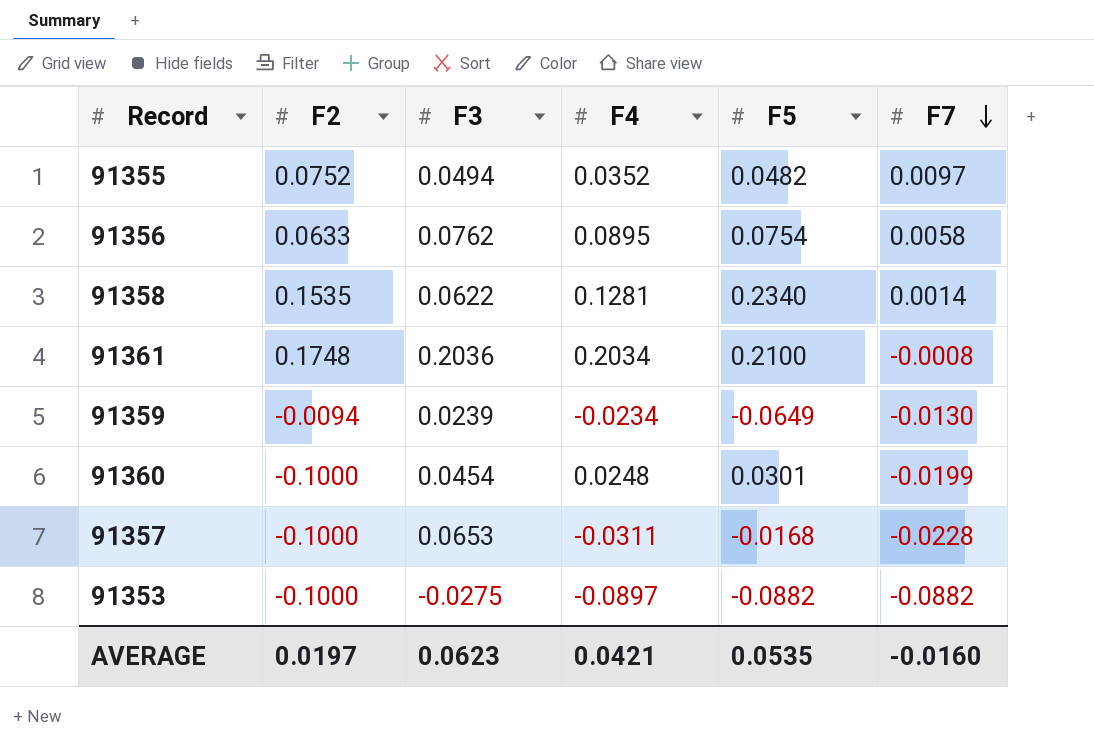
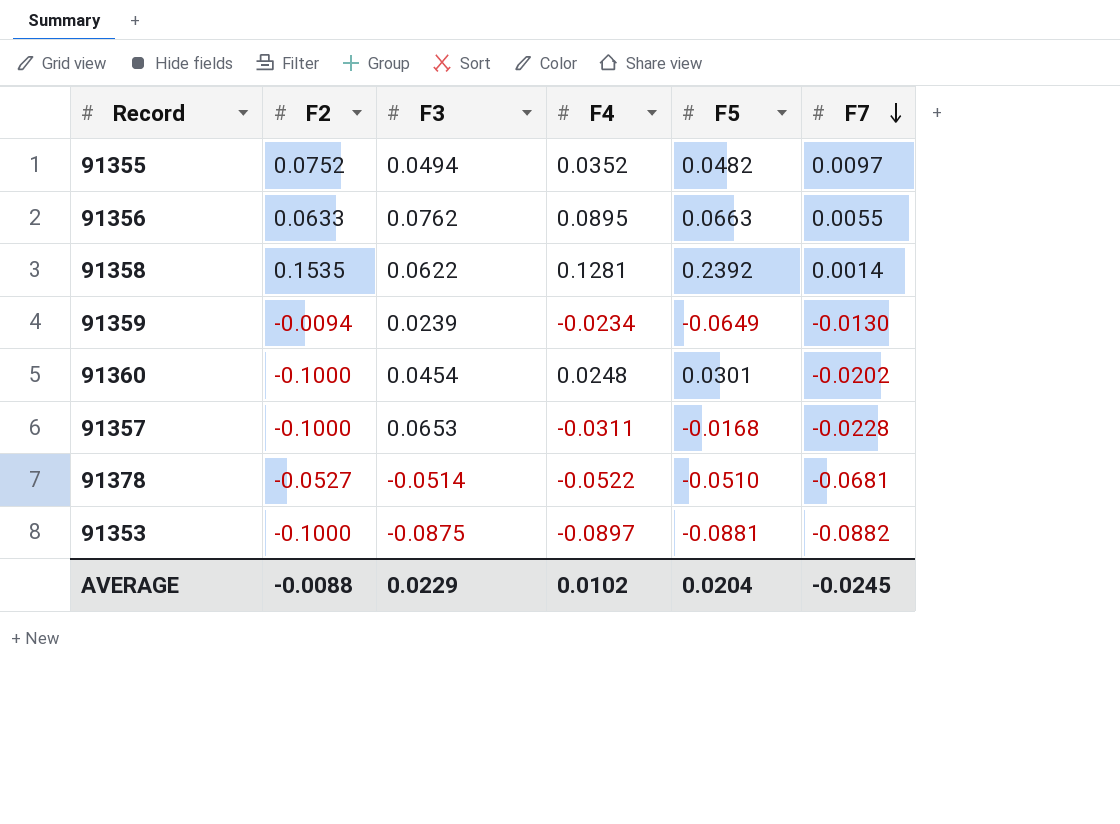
row 91361: 0.1748 | 0.2036 | 0.2034 | 0.2100 | -0.0008 -> none
91356 | F5: 0.0754 -> 0.0663
91356 | F7: 0.0058 -> 0.0055
91358 | F5: 0.2340 -> 0.2392
91360 | F7: -0.0199 -> -0.0202
row 91378: none -> -0.0527 | -0.0514 | -0.0522 | -0.0510 | -0.0681
91353 | F3: -0.0275 -> -0.0875
91353 | F5: -0.0882 -> -0.0881
AVERAGE | F2: 0.0197 -> -0.0088
AVERAGE | F3: 0.0623 -> 0.0229
AVERAGE | F4: 0.0421 -> 0.0102
AVERAGE | F5: 0.0535 -> 0.0204
AVERAGE | F7: -0.0160 -> -0.0245

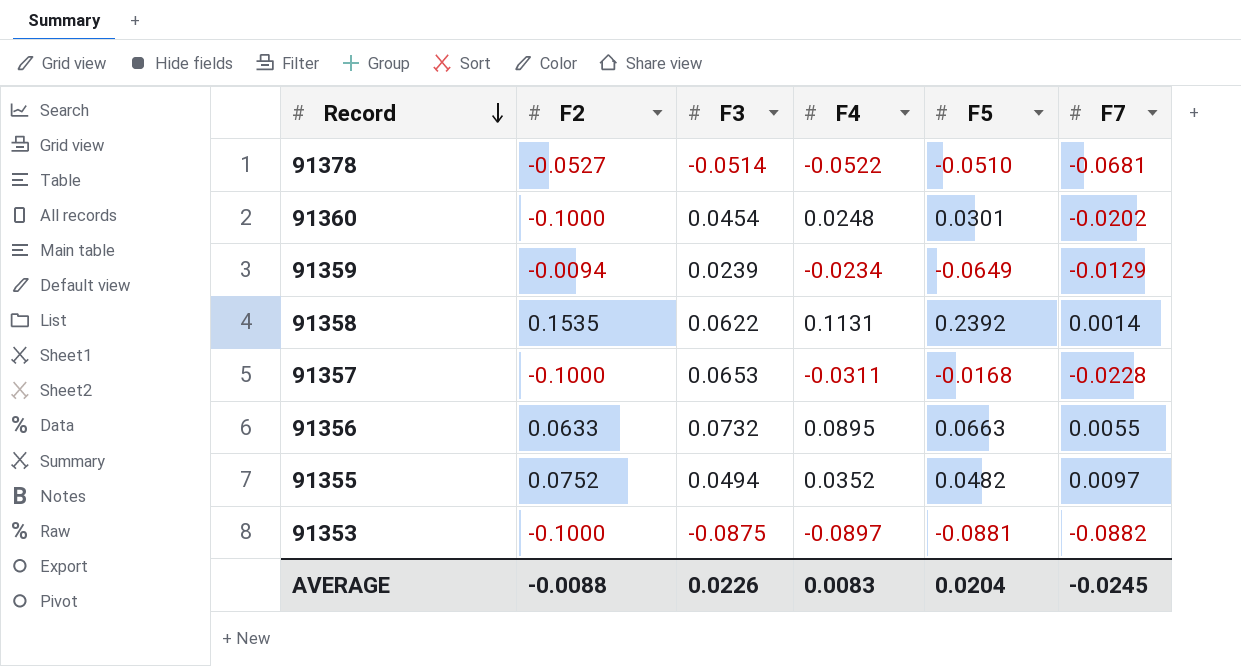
row order: F7 descending -> Record descending
91359 | F7: -0.0130 -> -0.0129
91358 | F4: 0.1281 -> 0.1131
91356 | F3: 0.0762 -> 0.0732
AVERAGE | F3: 0.0229 -> 0.0226
AVERAGE | F4: 0.0102 -> 0.0083

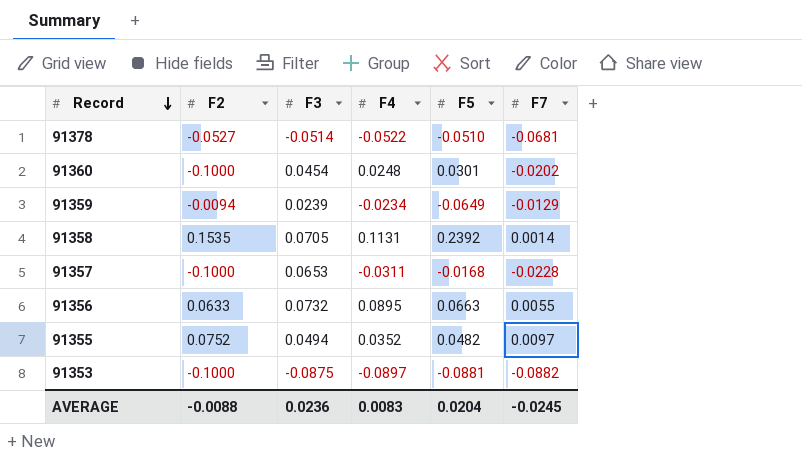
91358 | F3: 0.0622 -> 0.0705
AVERAGE | F3: 0.0226 -> 0.0236

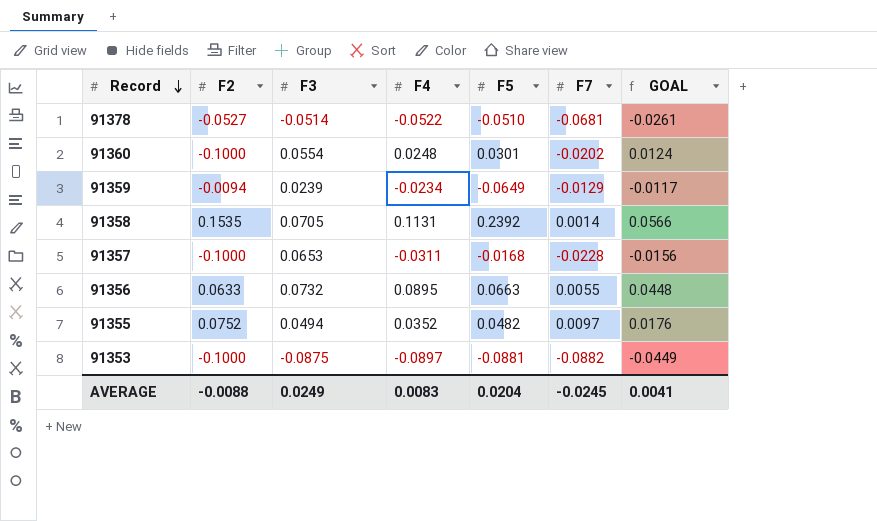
column GOAL | formula: none -> [F4] * 0.5
91360 | F3: 0.0454 -> 0.0554
AVERAGE | F3: 0.0236 -> 0.0249

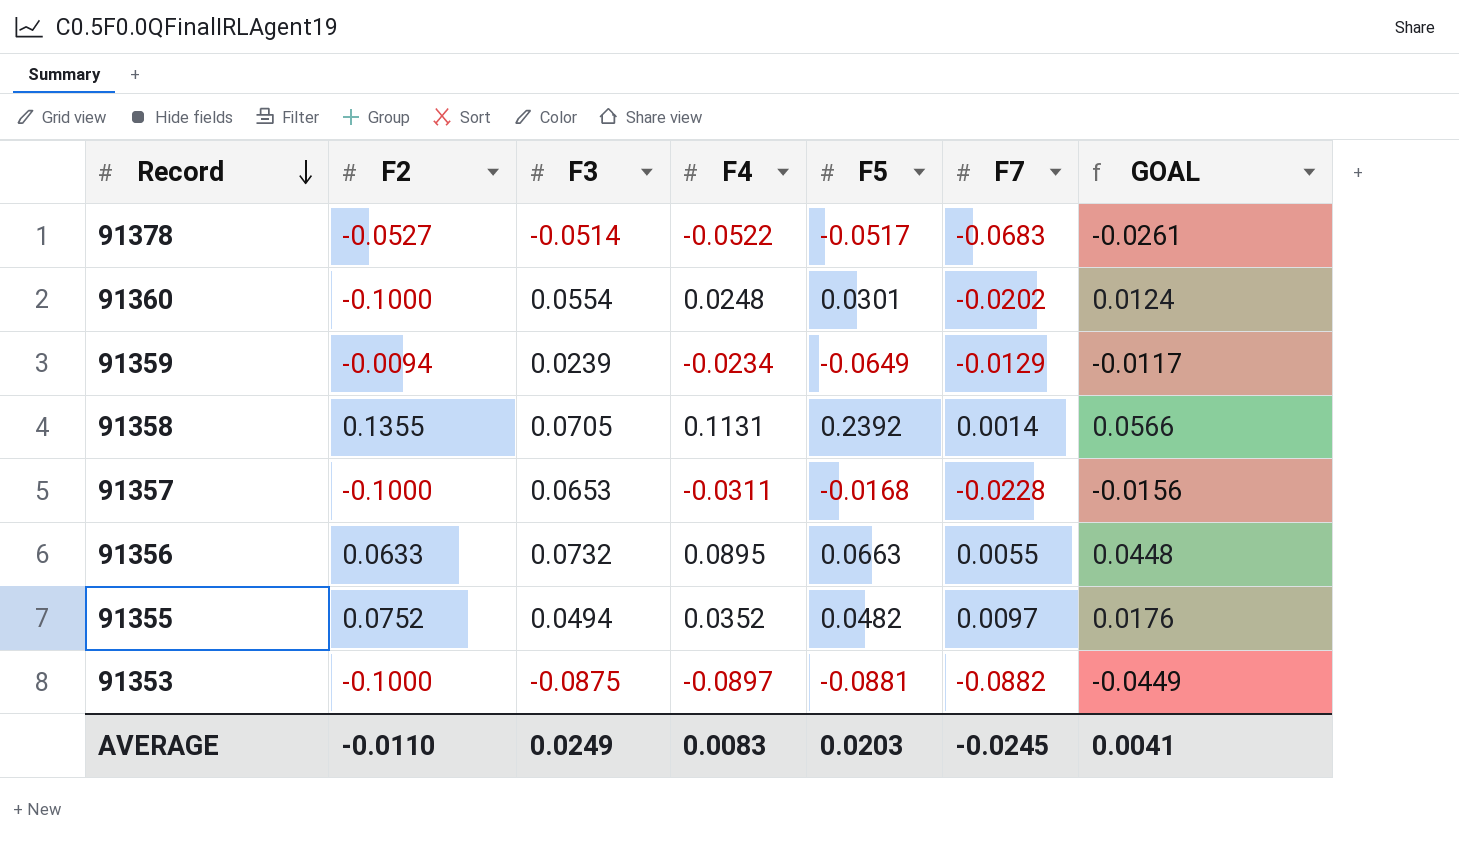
91378 | F5: -0.0510 -> -0.0517
91378 | F7: -0.0681 -> -0.0683
91358 | F2: 0.1535 -> 0.1355
AVERAGE | F2: -0.0088 -> -0.0110
AVERAGE | F5: 0.0204 -> 0.0203

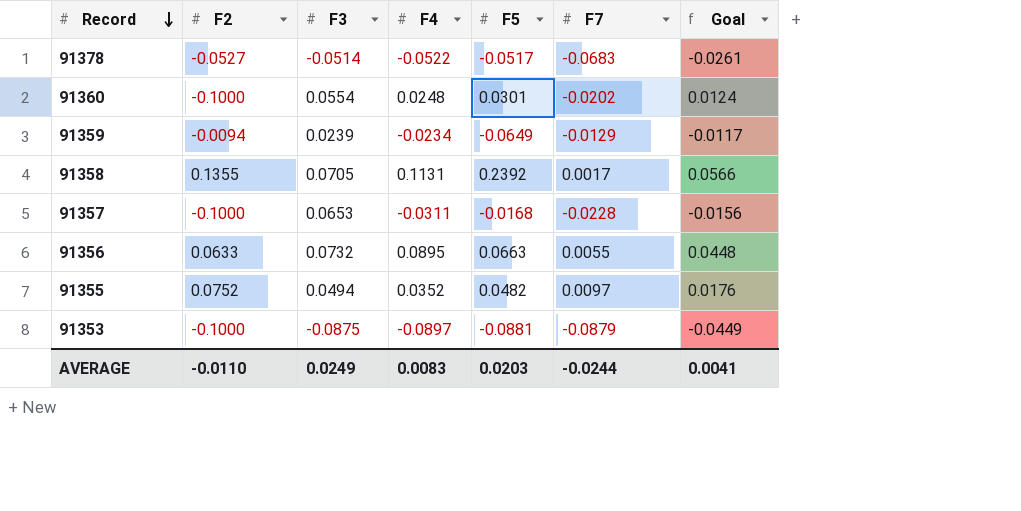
column name: GOAL -> Goal
91358 | F7: 0.0014 -> 0.0017
91353 | F7: -0.0882 -> -0.0879
AVERAGE | F7: -0.0245 -> -0.0244

